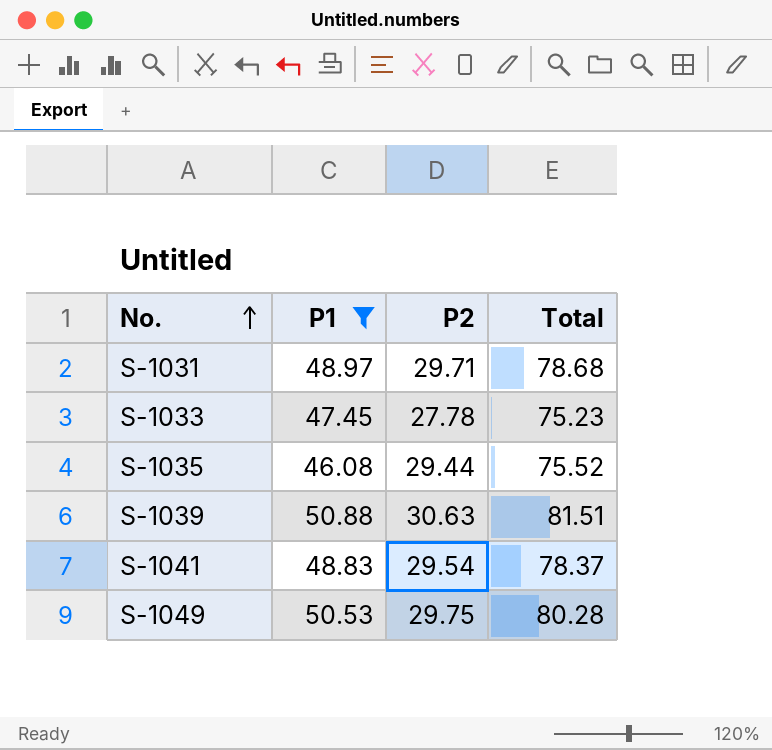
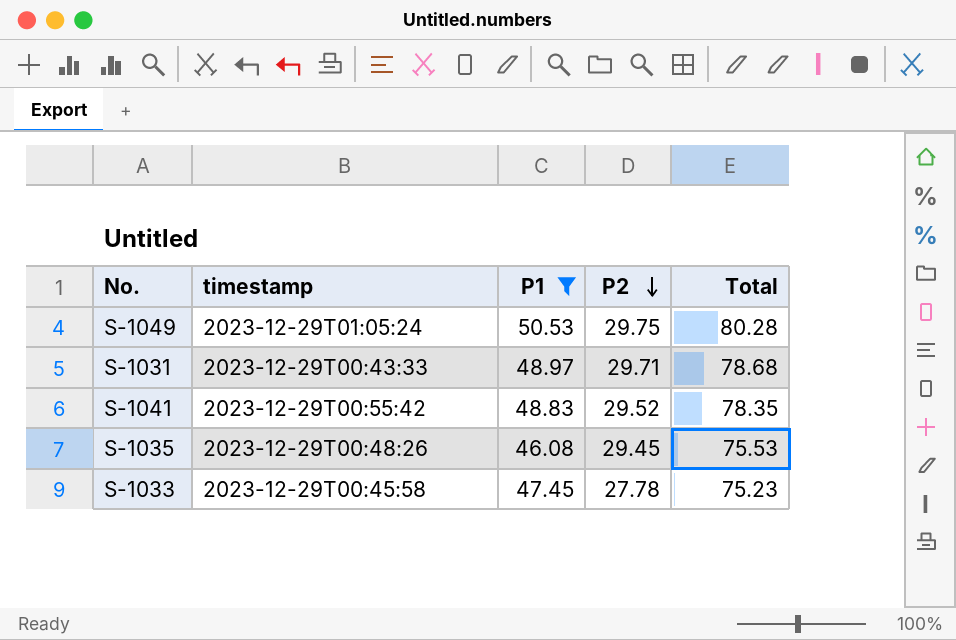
row order: No. ascending -> P2 descending
column timestamp | position: none -> 2
row S-1039: 50.88 | 30.63 | 81.51 -> none
S-1041 | P2: 29.54 -> 29.52
S-1041 | Total: 78.37 -> 78.35
S-1035 | P2: 29.44 -> 29.45
S-1035 | Total: 75.52 -> 75.53

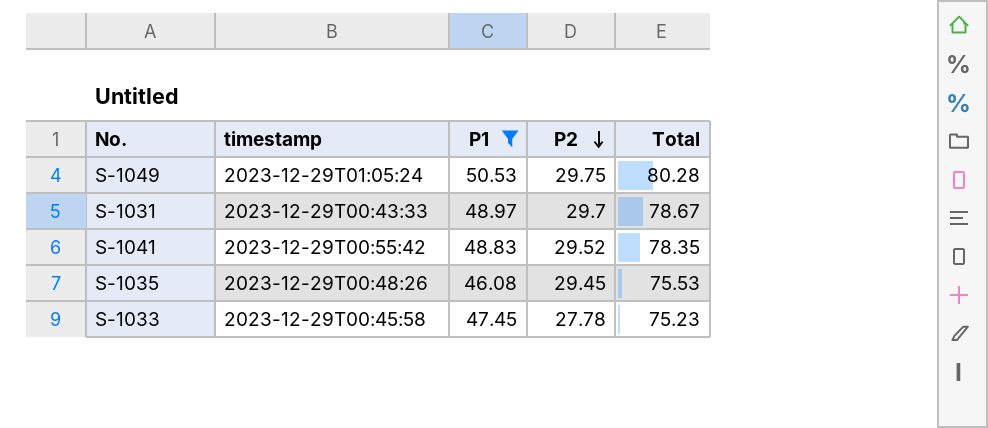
S-1031 | P2: 29.71 -> 29.7
S-1031 | Total: 78.68 -> 78.67

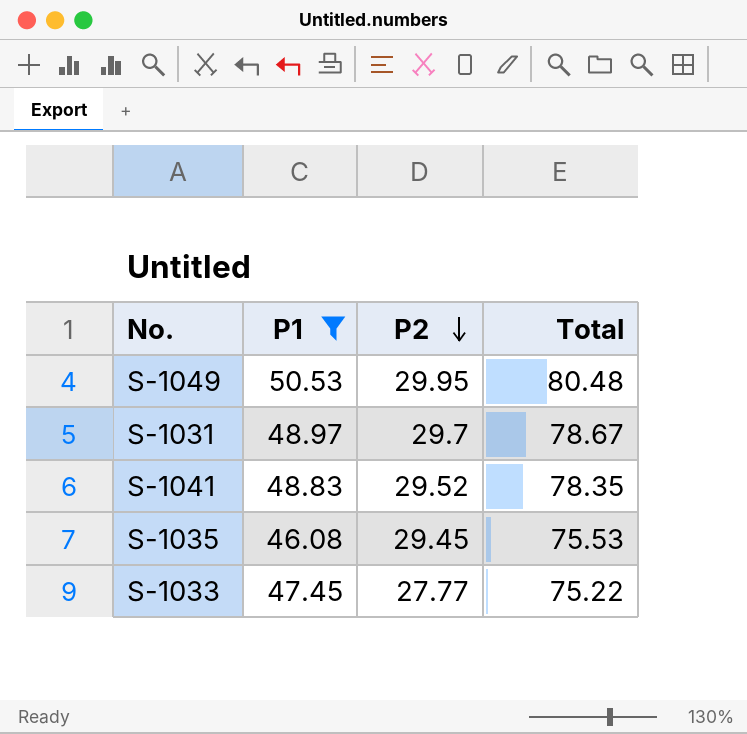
column timestamp | position: 2 -> none
S-1049 | P2: 29.75 -> 29.95
S-1049 | Total: 80.28 -> 80.48
S-1033 | P2: 27.78 -> 27.77
S-1033 | Total: 75.23 -> 75.22

